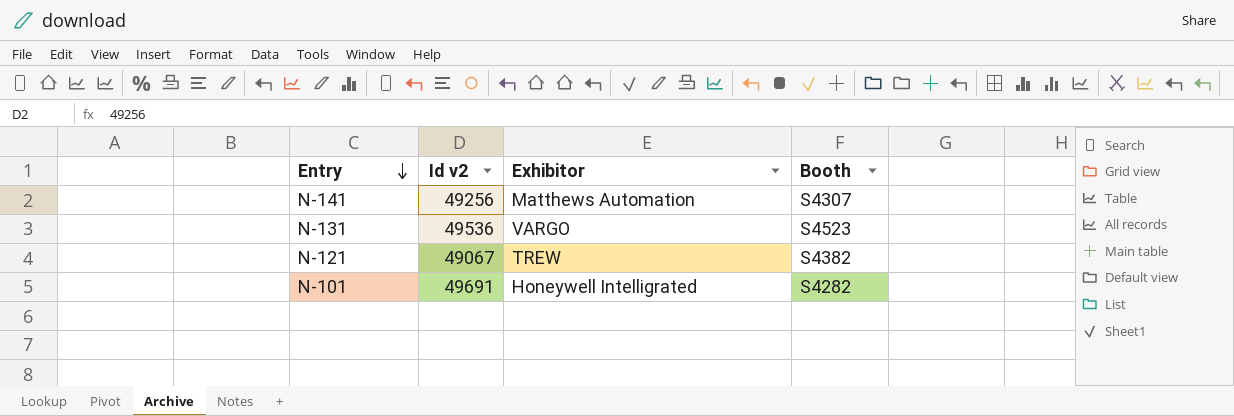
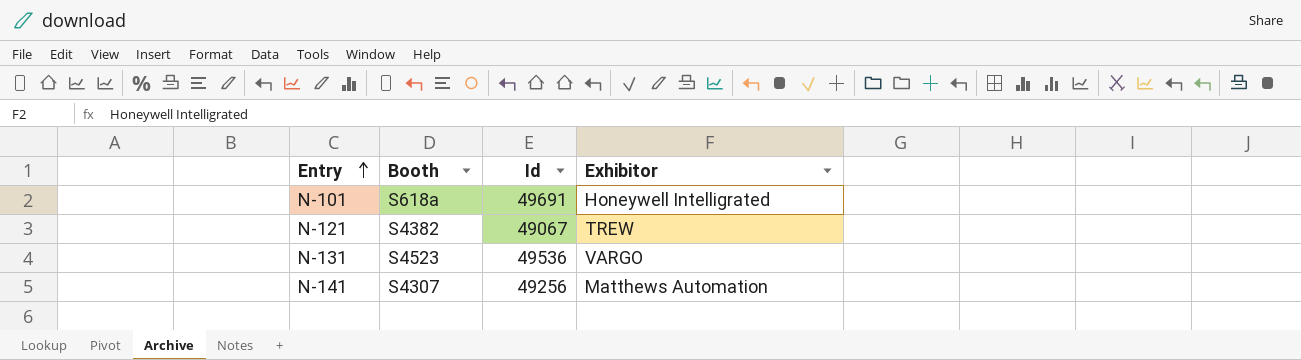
row order: Entry descending -> Entry ascending
column Booth | position: 4 -> 2
column name: Id v2 -> Id
N-101 | Booth: S4282 -> S618a

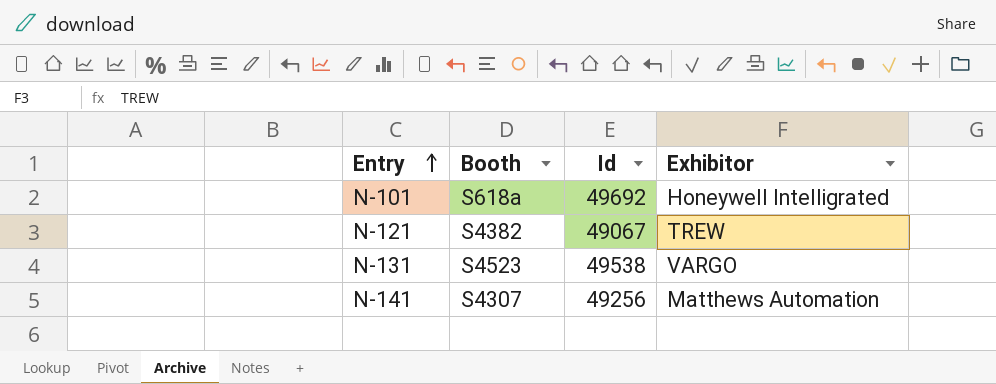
N-101 | Id: 49691 -> 49692
N-131 | Id: 49536 -> 49538

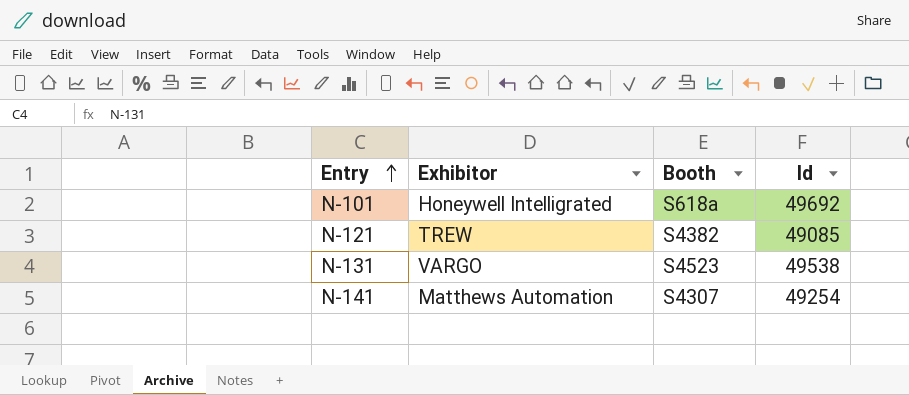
column Exhibitor | position: 4 -> 2
N-121 | Id: 49067 -> 49085
N-141 | Id: 49256 -> 49254

